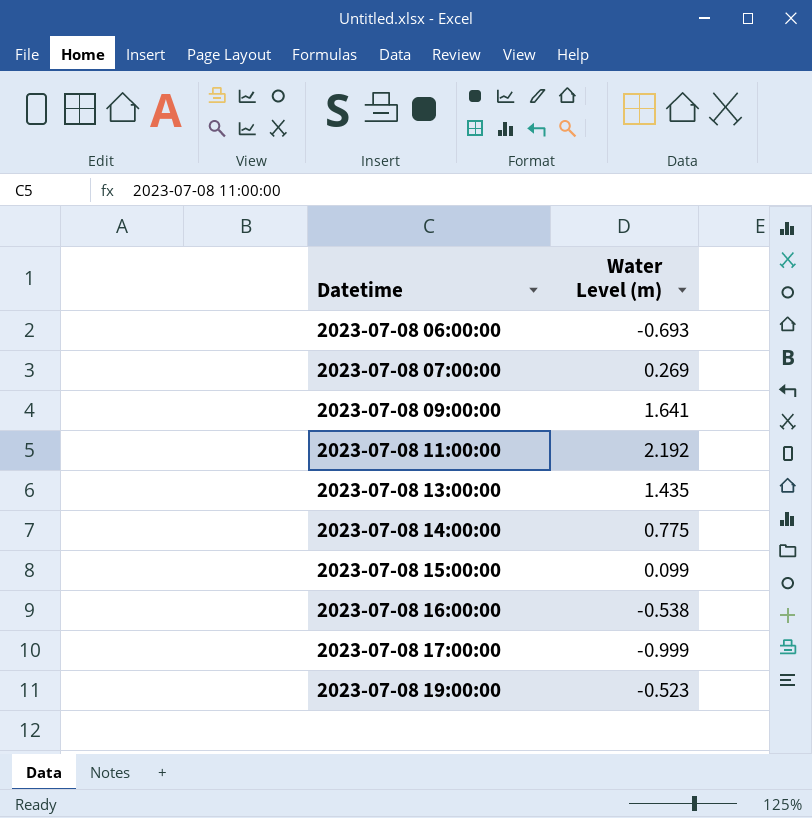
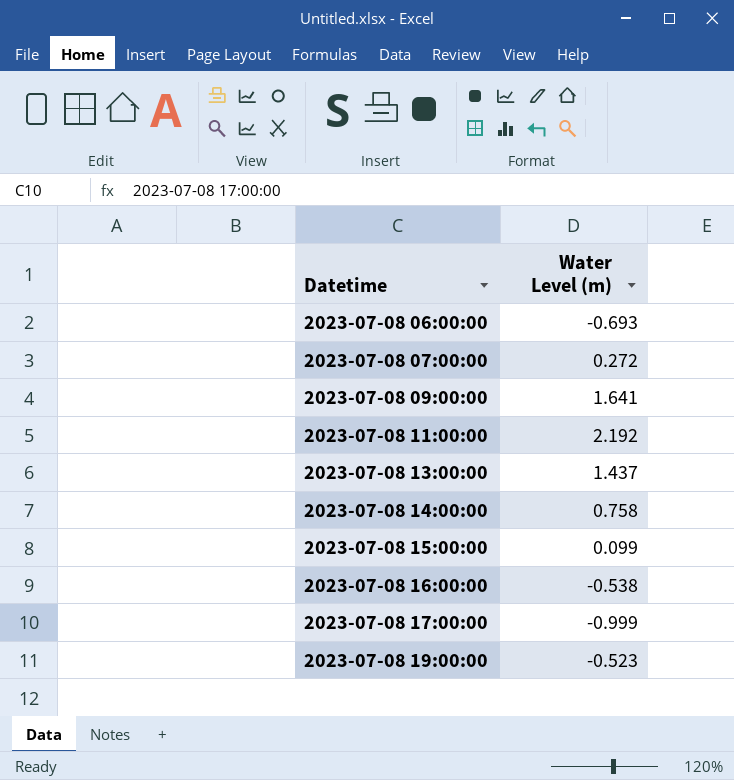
2023-07-08 07:00:00 | Water Level (m): 0.269 -> 0.272
2023-07-08 13:00:00 | Water Level (m): 1.435 -> 1.437
2023-07-08 14:00:00 | Water Level (m): 0.775 -> 0.758

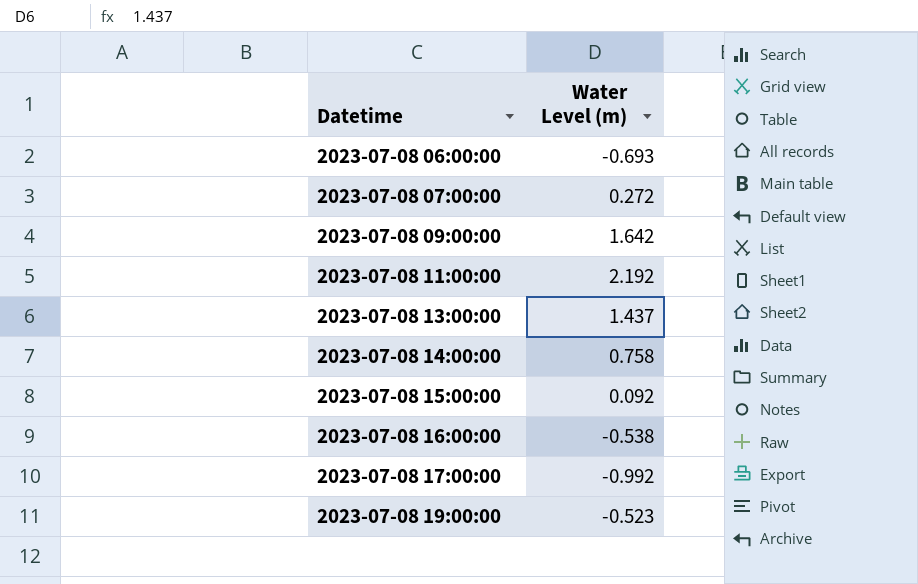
2023-07-08 09:00:00 | Water Level (m): 1.641 -> 1.642
2023-07-08 15:00:00 | Water Level (m): 0.099 -> 0.092
2023-07-08 17:00:00 | Water Level (m): -0.999 -> -0.992

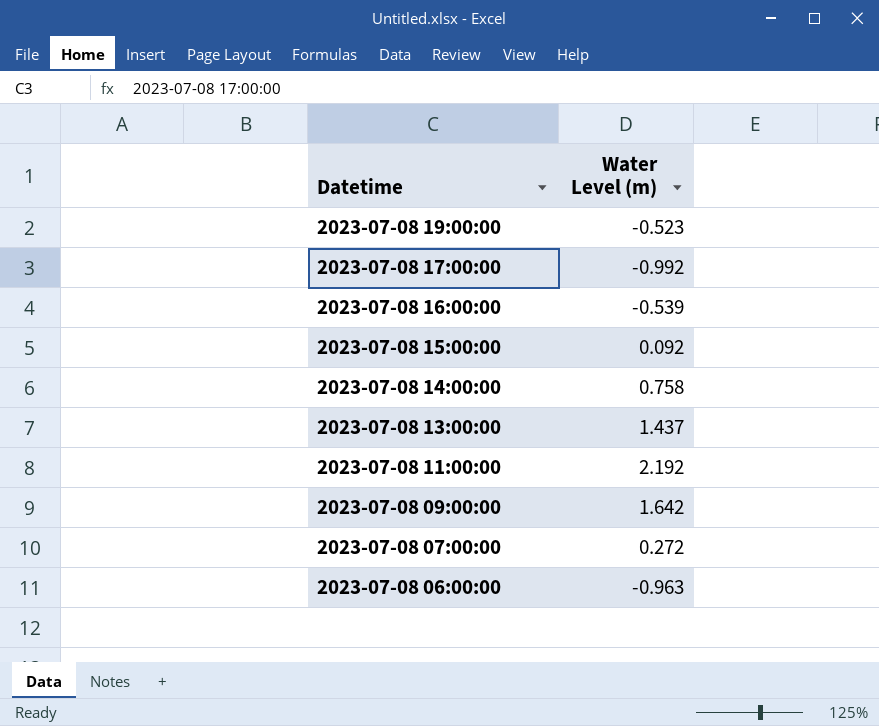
row order: Datetime ascending -> Datetime descending
2023-07-08 16:00:00 | Water Level (m): -0.538 -> -0.539
2023-07-08 06:00:00 | Water Level (m): -0.693 -> -0.963

